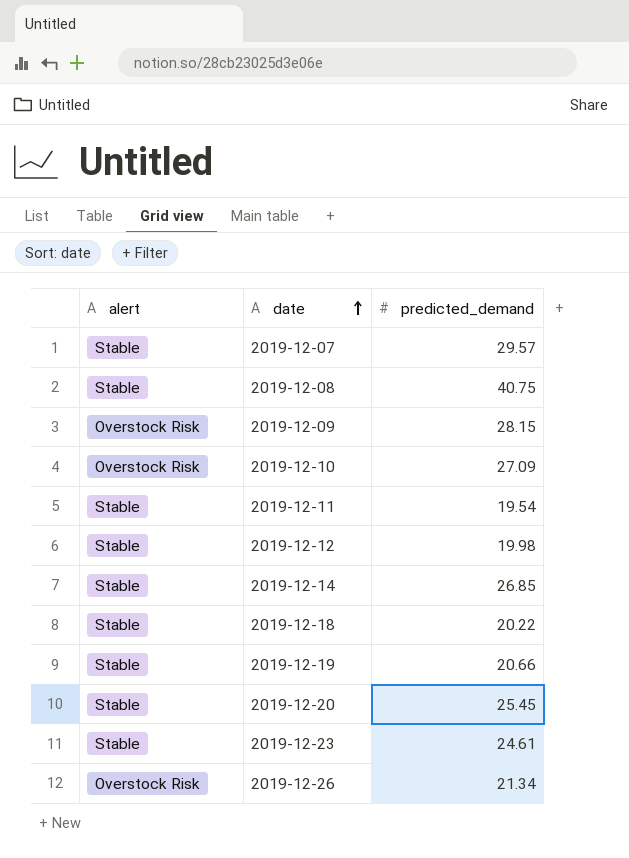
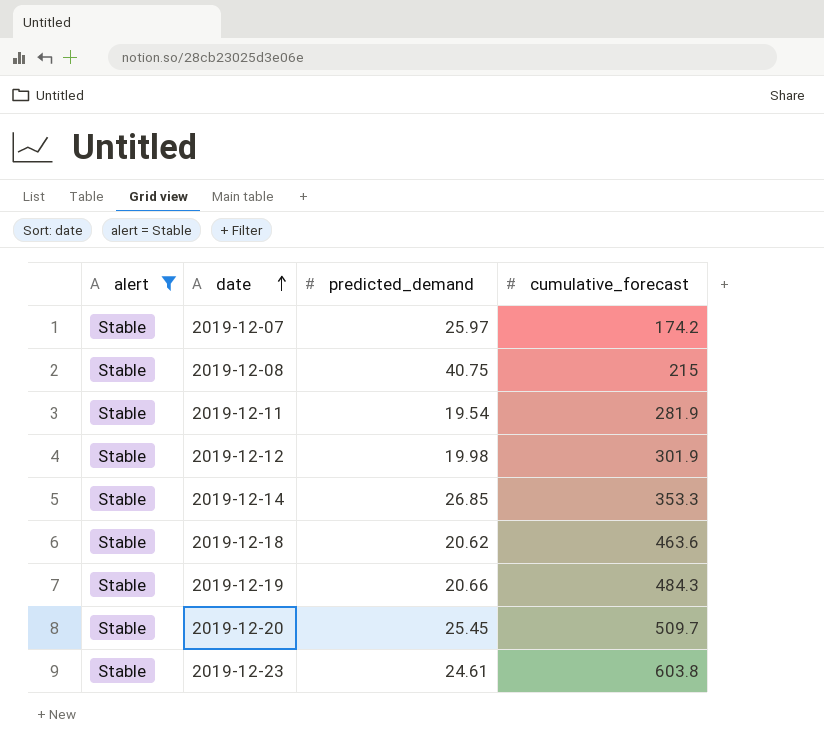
filter: none -> alert = Stable
column cumulative_forecast | position: none -> 4
2019-12-07 | predicted_demand: 29.57 -> 25.97
2019-12-18 | predicted_demand: 20.22 -> 20.62

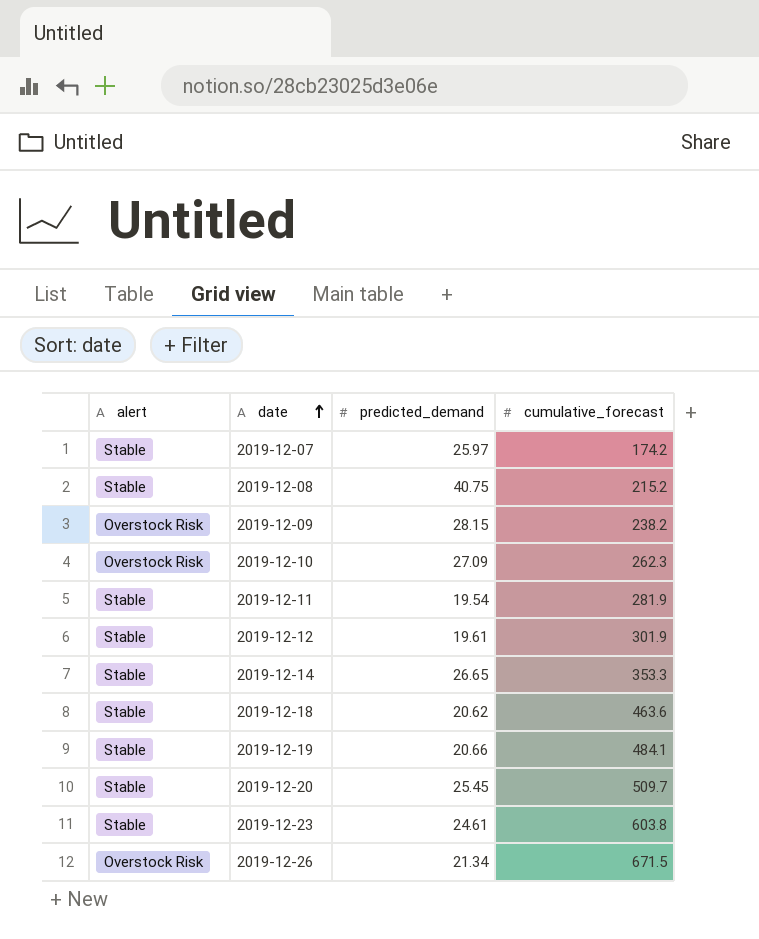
filter: alert = Stable -> none
2019-12-08 | cumulative_forecast: 215 -> 215.2
2019-12-12 | predicted_demand: 19.98 -> 19.61
2019-12-14 | predicted_demand: 26.85 -> 26.65
2019-12-19 | cumulative_forecast: 484.3 -> 484.1

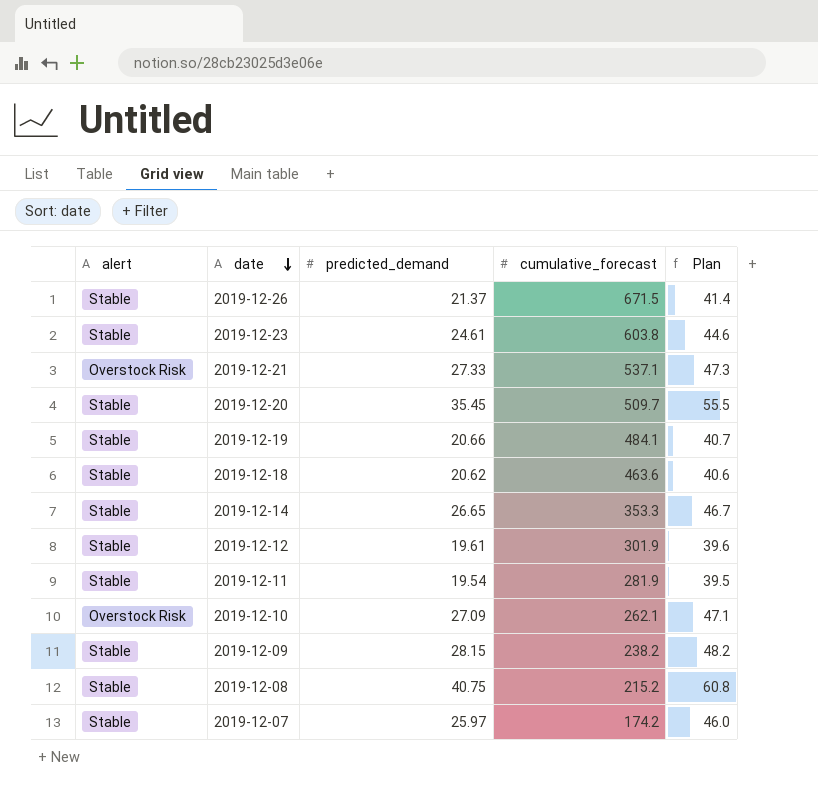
row order: date ascending -> date descending
column Plan | formula: none -> [predicted_demand] + 20
2019-12-26 | alert: Overstock Risk -> Stable
2019-12-26 | predicted_demand: 21.34 -> 21.37
row 2019-12-21: none -> Overstock Risk | 27.33 | 537.1 | 47.3
2019-12-20 | predicted_demand: 25.45 -> 35.45
2019-12-10 | cumulative_forecast: 262.3 -> 262.1
2019-12-09 | alert: Overstock Risk -> Stable

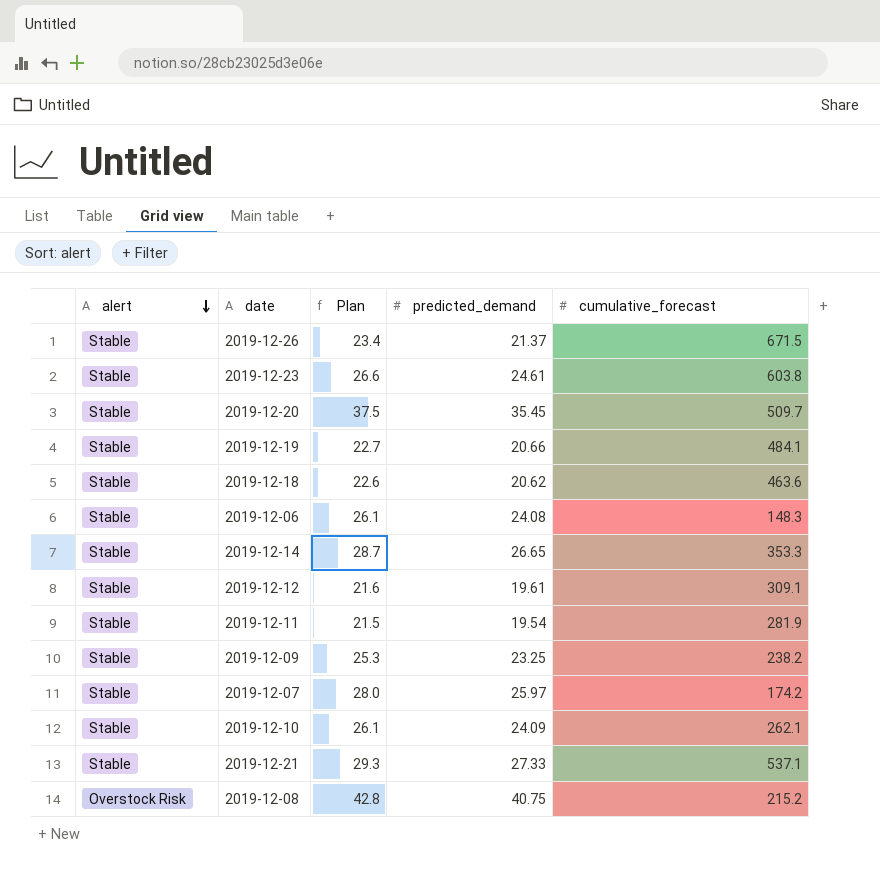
row order: date descending -> alert descending
column Plan | formula: [predicted_demand] + 20 -> [predicted_demand] + 2
column Plan | position: 5 -> 3
row 2019-12-06: none -> Stable | 26.1 | 24.08 | 148.3
2019-12-12 | cumulative_forecast: 301.9 -> 309.1
2019-12-09 | predicted_demand: 28.15 -> 23.25
2019-12-10 | alert: Overstock Risk -> Stable
2019-12-10 | predicted_demand: 27.09 -> 24.09
2019-12-21 | alert: Overstock Risk -> Stable
2019-12-08 | alert: Stable -> Overstock Risk

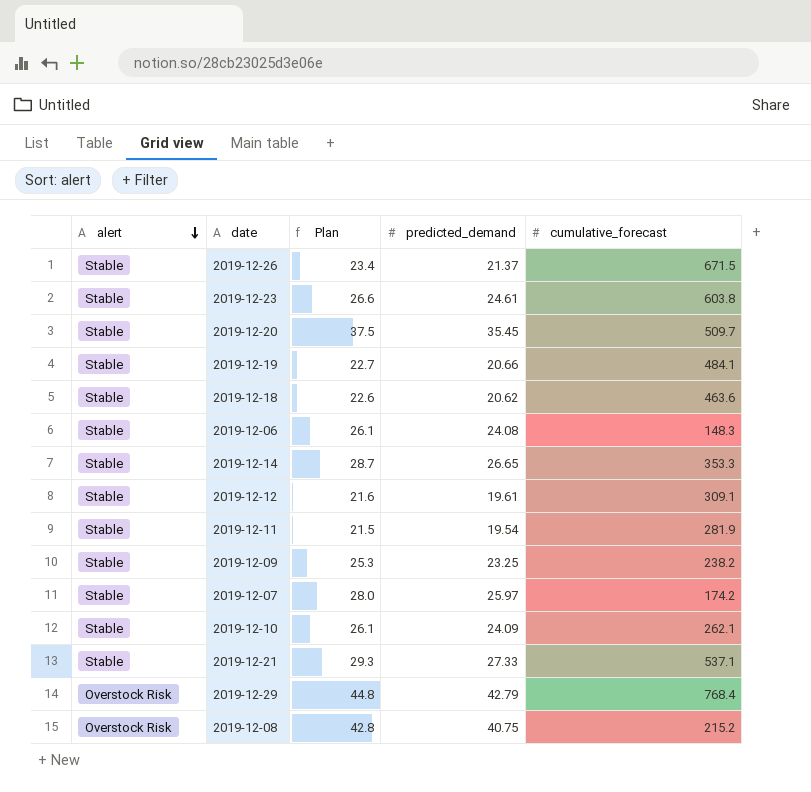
row 2019-12-29: none -> Overstock Risk | 44.8 | 42.79 | 768.4

